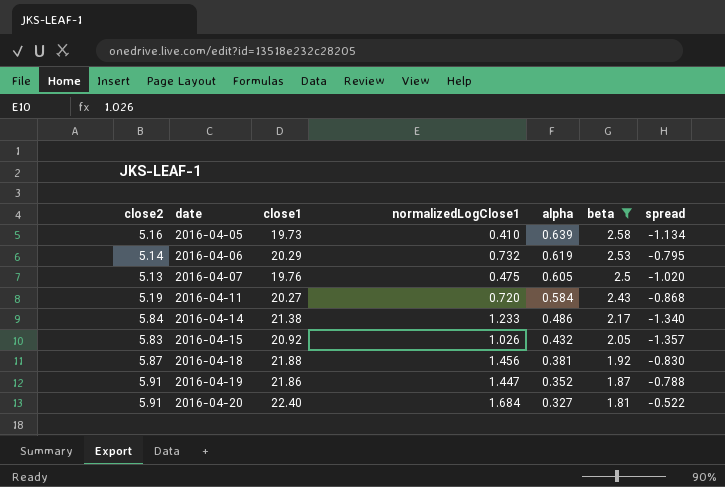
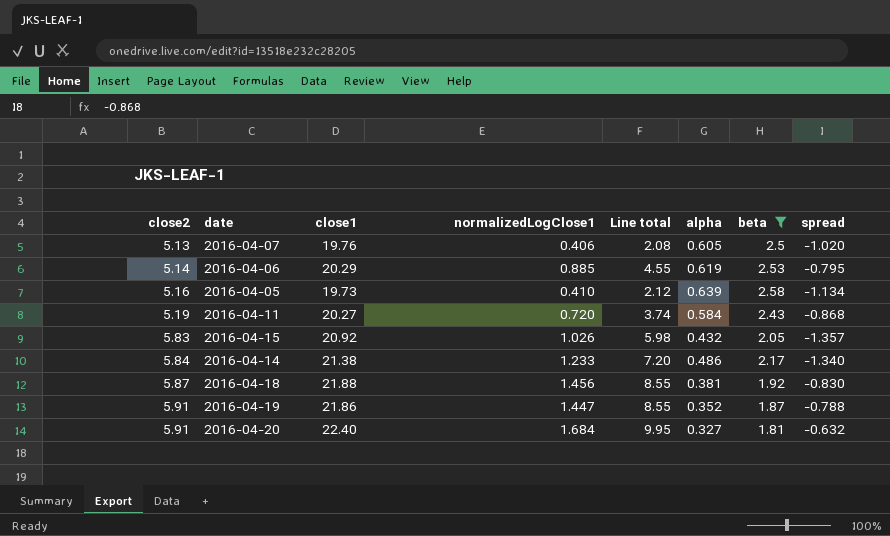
row order: date ascending -> close2 ascending
column Line total | formula: none -> [close2] * [normalizedLogClose1]
2016-04-07 | normalizedLogClose1: 0.475 -> 0.406
2016-04-06 | normalizedLogClose1: 0.732 -> 0.885
2016-04-20 | spread: -0.522 -> -0.632

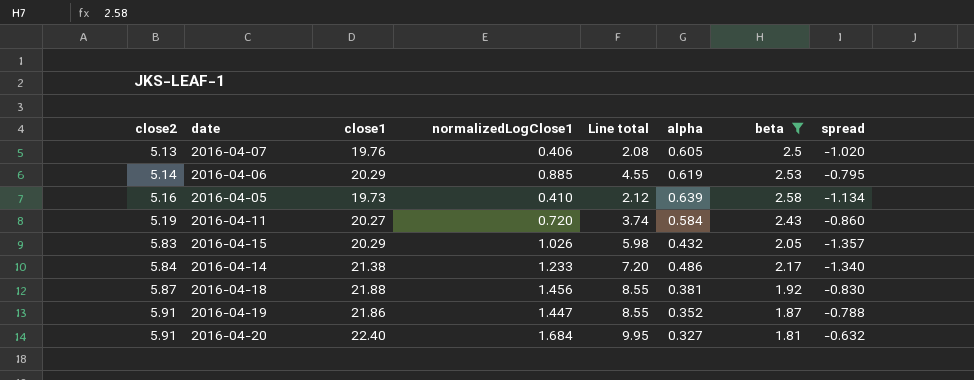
2016-04-11 | spread: -0.868 -> -0.860
2016-04-15 | close1: 20.92 -> 20.29

